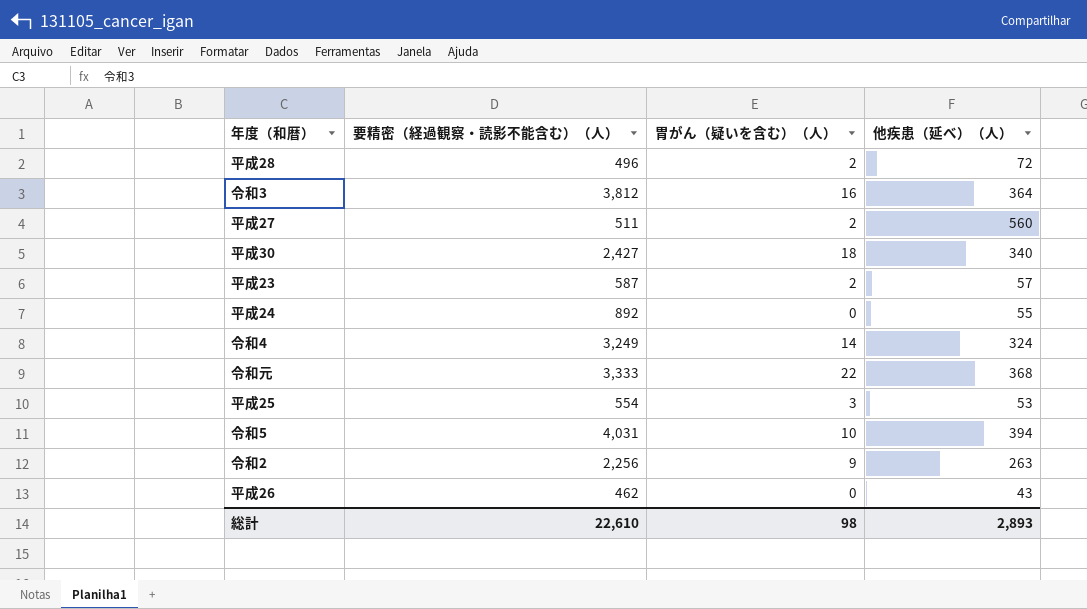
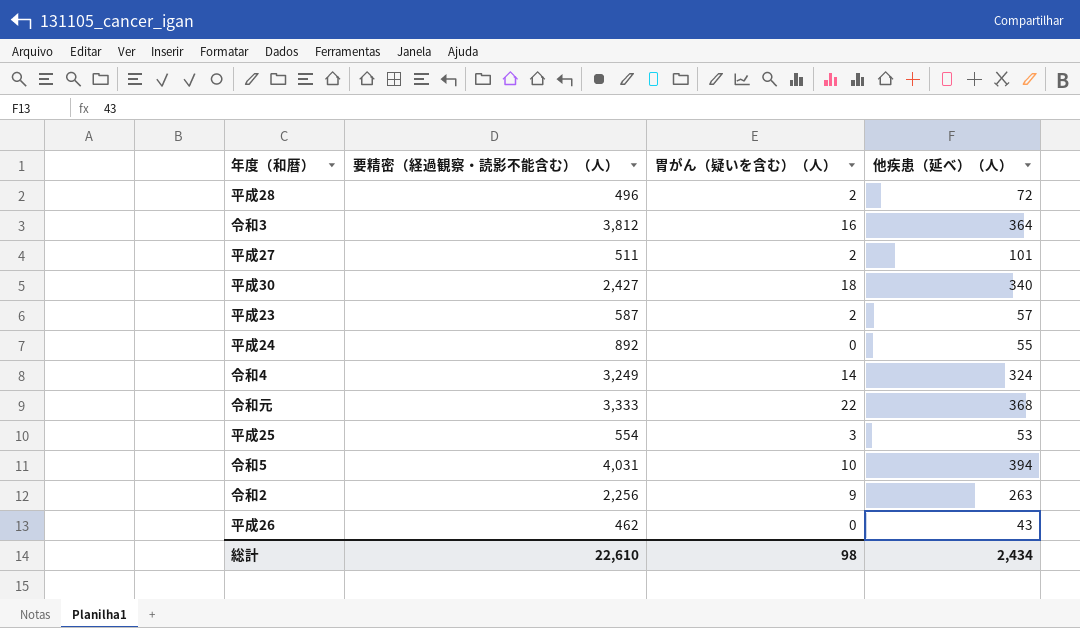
平成27 | 他疾患（延べ）（人）: 560 -> 101
総計 | 他疾患（延べ）（人）: 2,893 -> 2,434

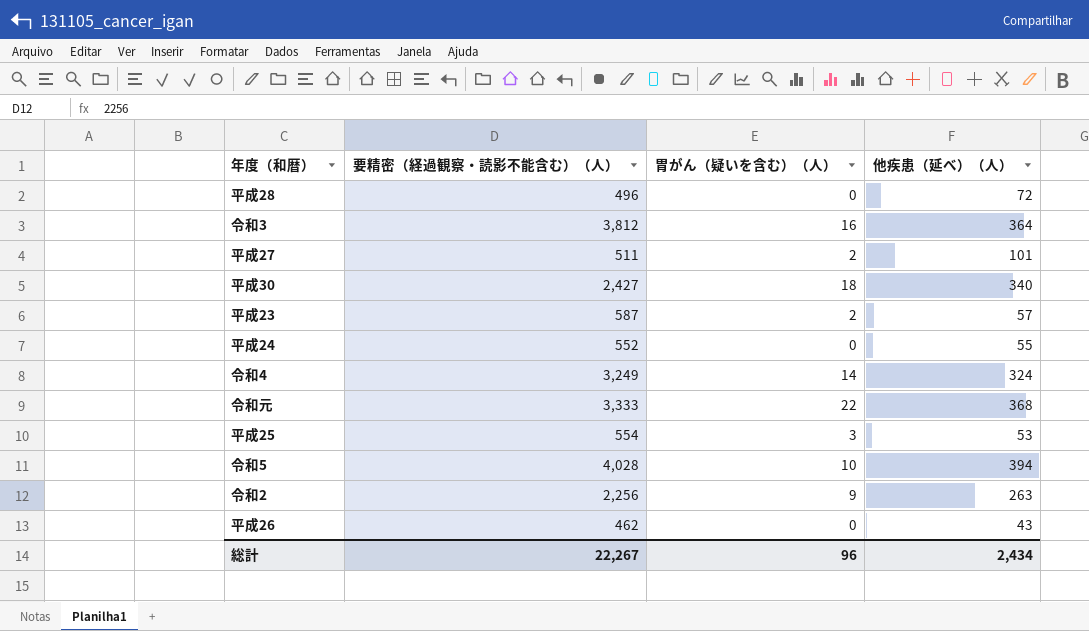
平成28 | 胃がん（疑いを含む）（人）: 2 -> 0
平成24 | 要精密（経過観察・読影不能含む）（人）: 892 -> 552
令和5 | 要精密（経過観察・読影不能含む）（人）: 4,031 -> 4,028
総計 | 要精密（経過観察・読影不能含む）（人）: 22,610 -> 22,267
総計 | 胃がん（疑いを含む）（人）: 98 -> 96

